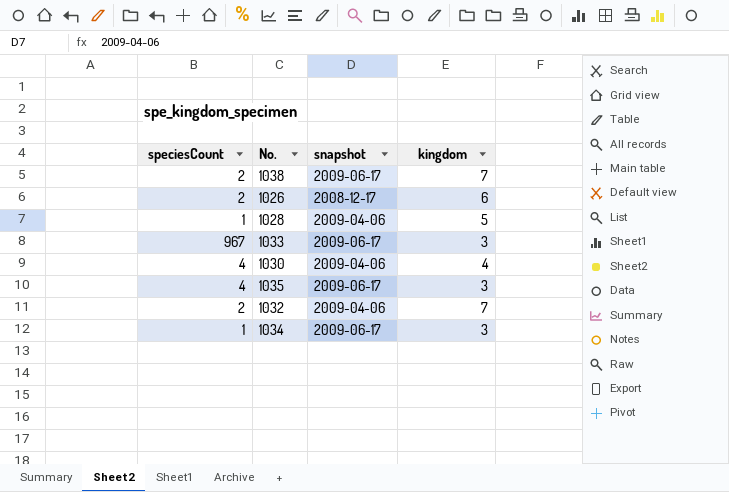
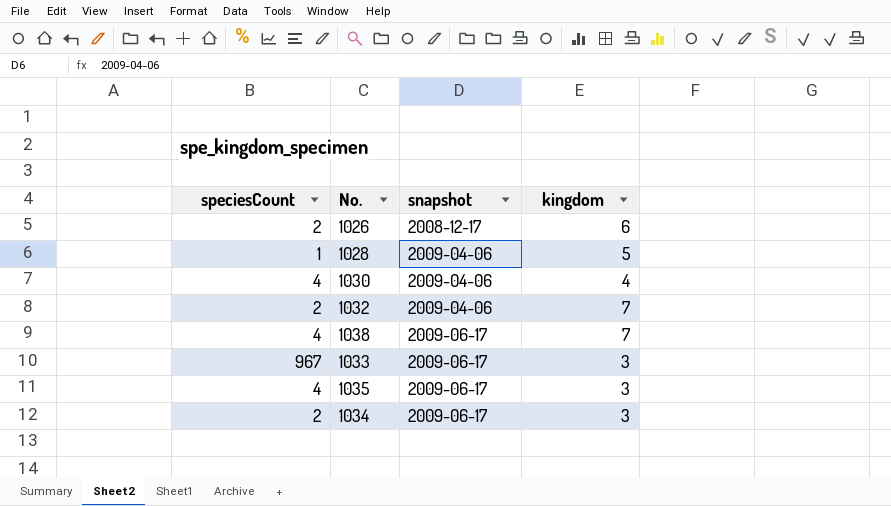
row order: none -> snapshot ascending
1038 | speciesCount: 2 -> 4
1034 | speciesCount: 1 -> 2

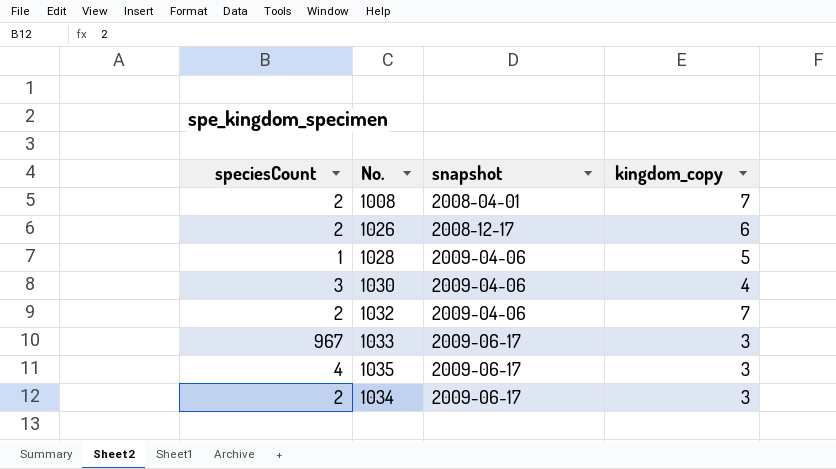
column name: kingdom -> kingdom_copy
row 1038: 4 | 2009-06-17 | 7 -> none
row 1008: none -> 2 | 2008-04-01 | 7
1030 | speciesCount: 4 -> 3

